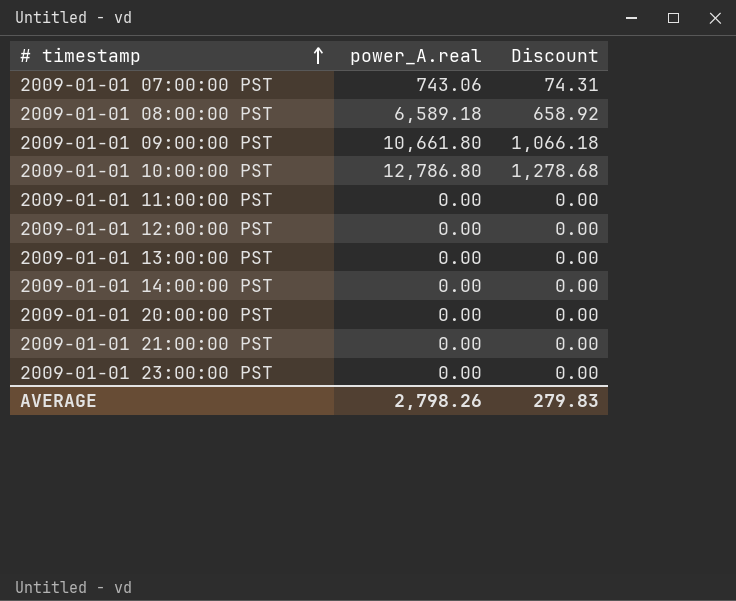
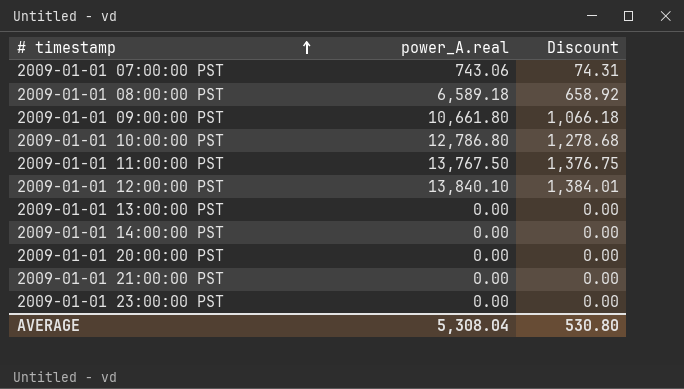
2009-01-01 11:00:00 PST | power_A.real: 0.00 -> 13,767.50
2009-01-01 11:00:00 PST | Discount: 0.00 -> 1,376.75
2009-01-01 12:00:00 PST | power_A.real: 0.00 -> 13,840.10
2009-01-01 12:00:00 PST | Discount: 0.00 -> 1,384.01
AVERAGE | power_A.real: 2,798.26 -> 5,308.04
AVERAGE | Discount: 279.83 -> 530.80

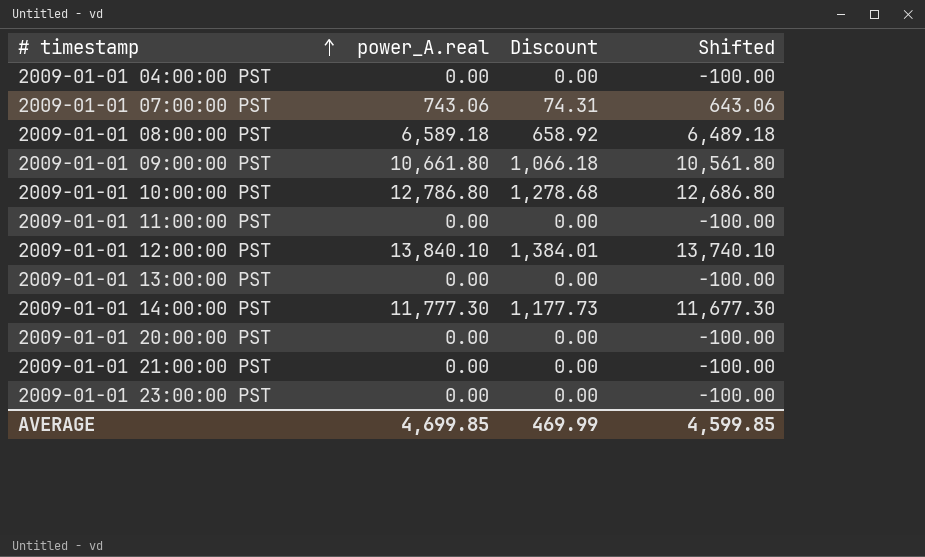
column Shifted | formula: none -> [power_A.real] - 100
row 2009-01-01 04:00:00 PST: none -> 0.00 | 0.00 | -100.00
2009-01-01 11:00:00 PST | power_A.real: 13,767.50 -> 0.00
2009-01-01 11:00:00 PST | Discount: 1,376.75 -> 0.00
2009-01-01 14:00:00 PST | power_A.real: 0.00 -> 11,777.30
2009-01-01 14:00:00 PST | Discount: 0.00 -> 1,177.73
AVERAGE | power_A.real: 5,308.04 -> 4,699.85
AVERAGE | Discount: 530.80 -> 469.99

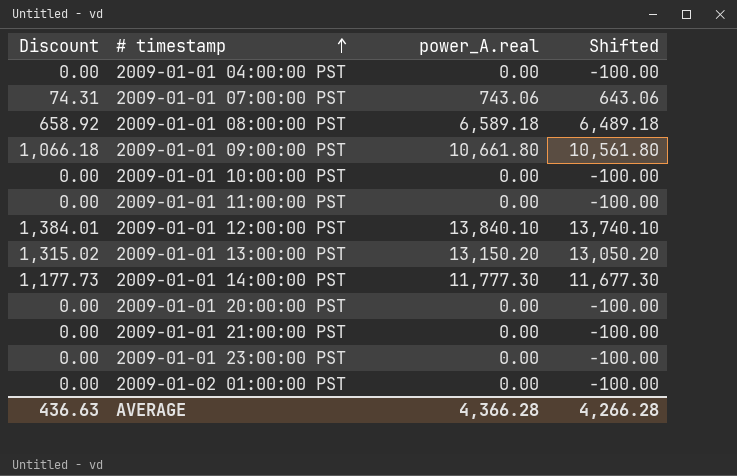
column Discount | position: 3 -> 1
2009-01-01 10:00:00 PST | Discount: 1,278.68 -> 0.00
2009-01-01 10:00:00 PST | power_A.real: 12,786.80 -> 0.00
2009-01-01 10:00:00 PST | Shifted: 12,686.80 -> -100.00
2009-01-01 13:00:00 PST | Discount: 0.00 -> 1,315.02
2009-01-01 13:00:00 PST | power_A.real: 0.00 -> 13,150.20
2009-01-01 13:00:00 PST | Shifted: -100.00 -> 13,050.20
row 2009-01-02 01:00:00 PST: none -> 0.00 | 0.00 | -100.00
AVERAGE | Discount: 469.99 -> 436.63
AVERAGE | power_A.real: 4,699.85 -> 4,366.28
AVERAGE | Shifted: 4,599.85 -> 4,266.28

